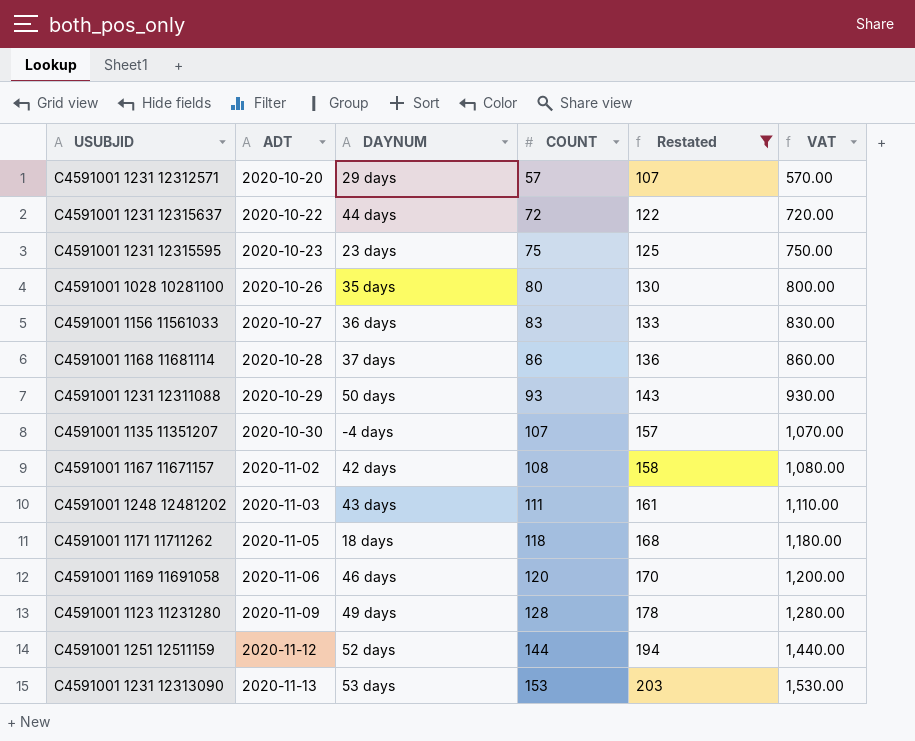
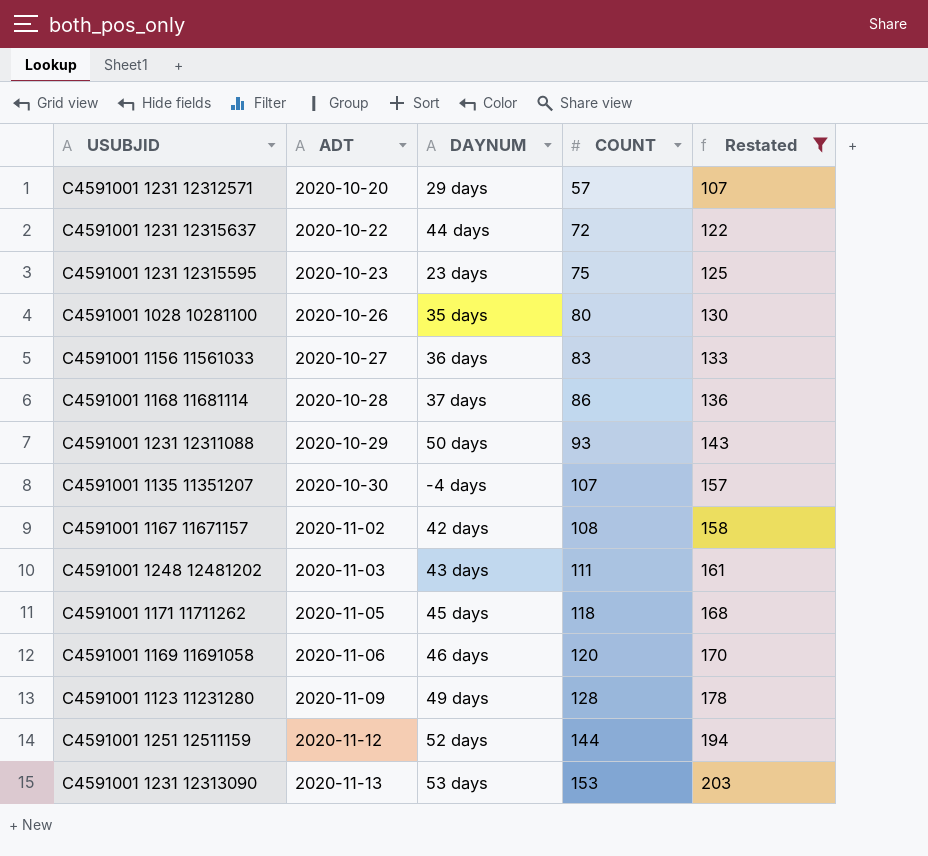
column VAT | formula: [COUNT] * 10 -> none
C4591001 1171 11711262 | DAYNUM: 18 days -> 45 days

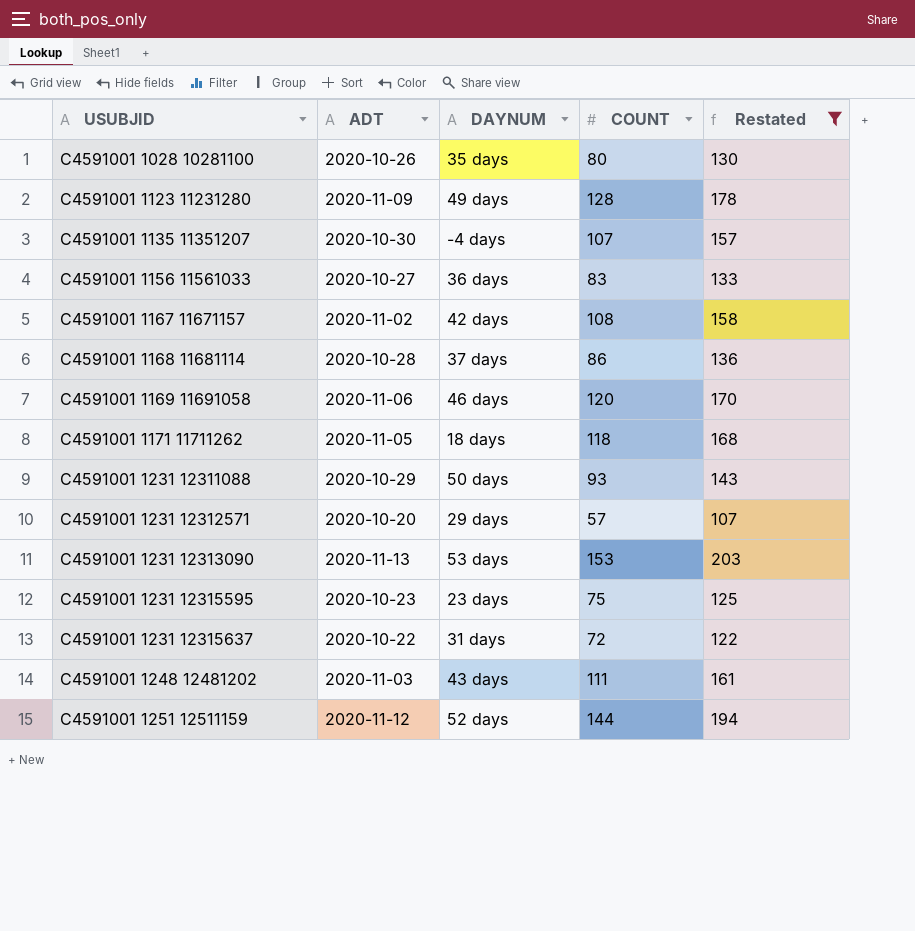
row order: ADT ascending -> USUBJID ascending
C4591001 1171 11711262 | DAYNUM: 45 days -> 18 days
C4591001 1231 12315637 | DAYNUM: 44 days -> 31 days

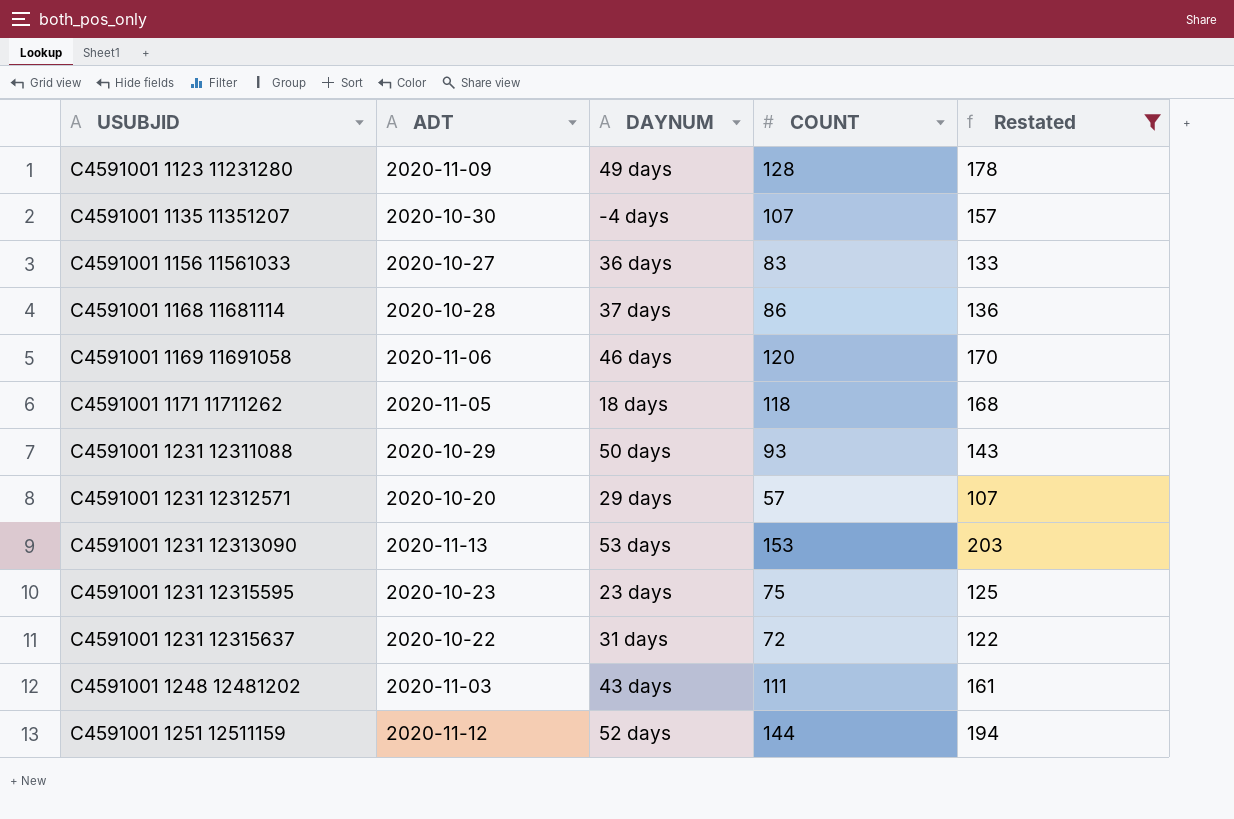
row C4591001 1028 10281100: 2020-10-26 | 35 days | 80 | 130 -> none
row C4591001 1167 11671157: 2020-11-02 | 42 days | 108 | 158 -> none

